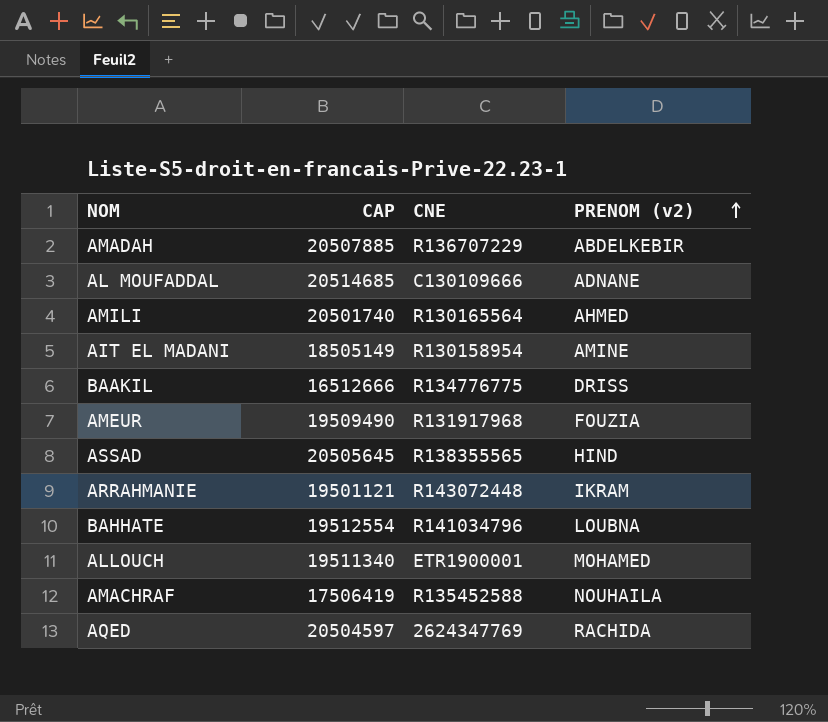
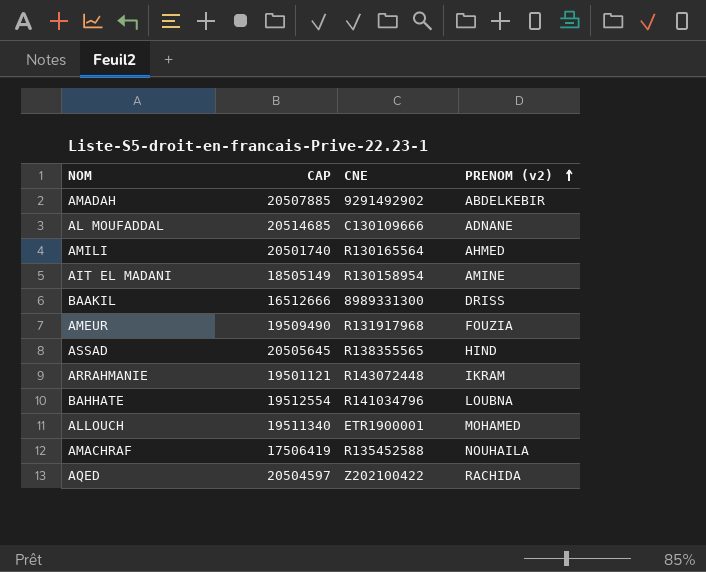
AMADAH | CNE: R136707229 -> 9291492902
BAAKIL | CNE: R134776775 -> 8989331300
AQED | CNE: 2624347769 -> Z202100422

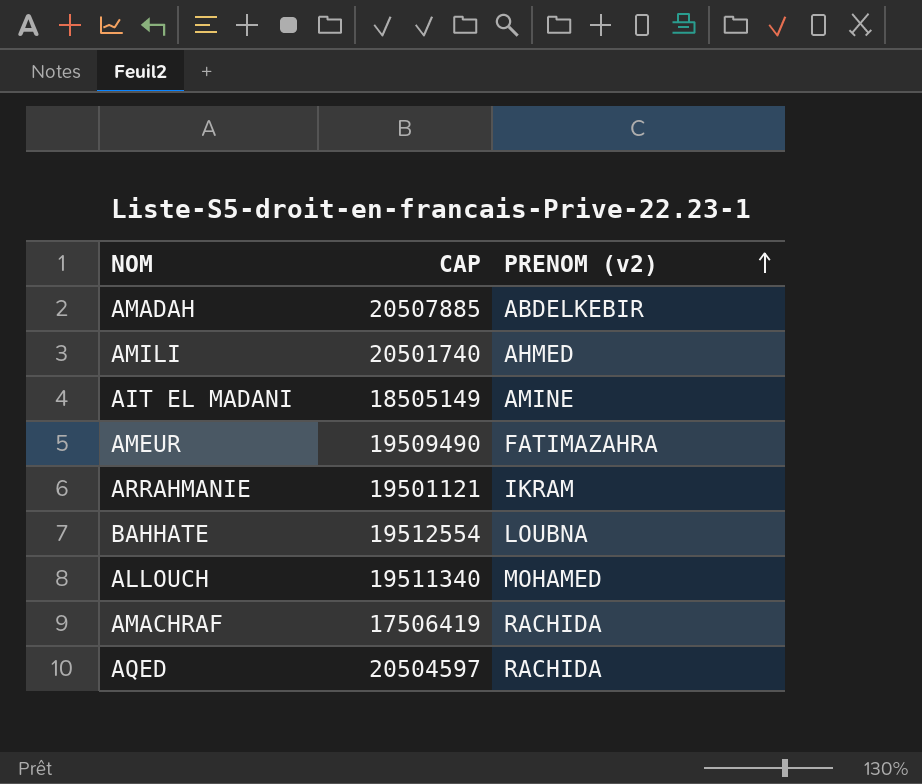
column CNE | position: 3 -> none
row AL MOUFADDAL: 20514685 | C130109666 | ADNANE -> none
row BAAKIL: 16512666 | 8989331300 | DRISS -> none
row ASSAD: 20505645 | R138355565 | HIND -> none
AMEUR | PRENOM (v2): FOUZIA -> FATIMAZAHRA
AMACHRAF | PRENOM (v2): NOUHAILA -> RACHIDA

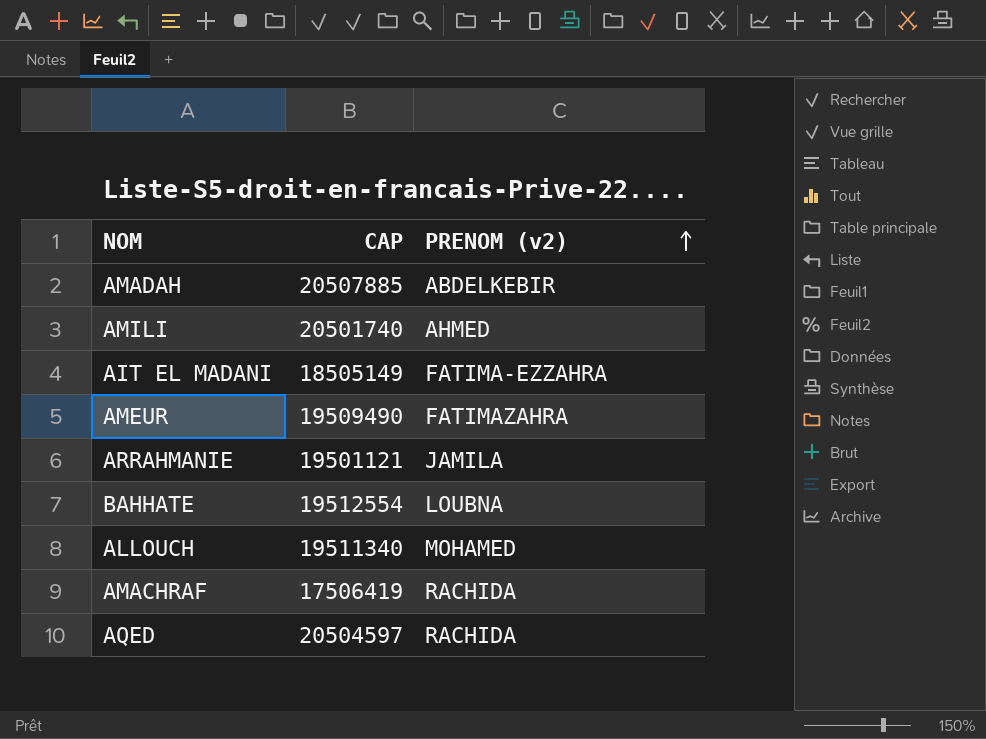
AIT EL MADANI | PRENOM (v2): AMINE -> FATIMA-EZZAHRA
ARRAHMANIE | PRENOM (v2): IKRAM -> JAMILA

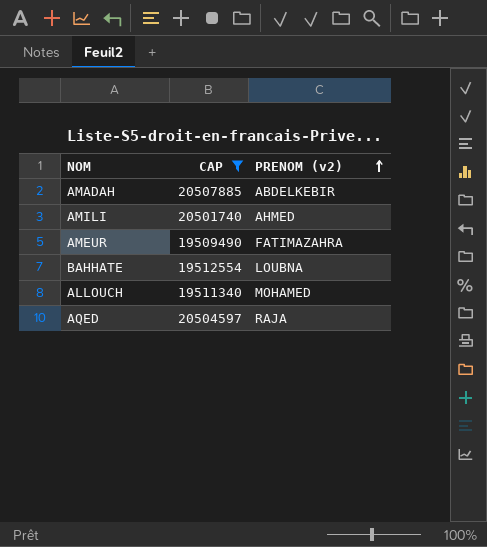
filter: none -> CAP >= 19509490
AQED | PRENOM (v2): RACHIDA -> RAJA

